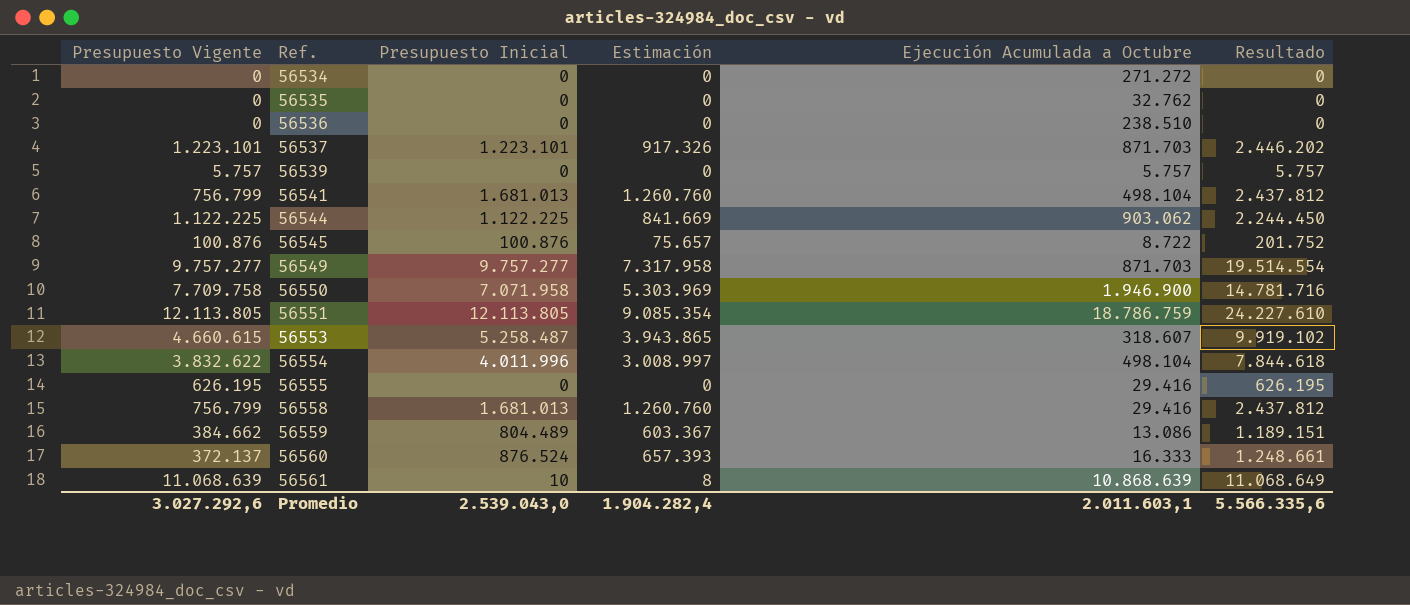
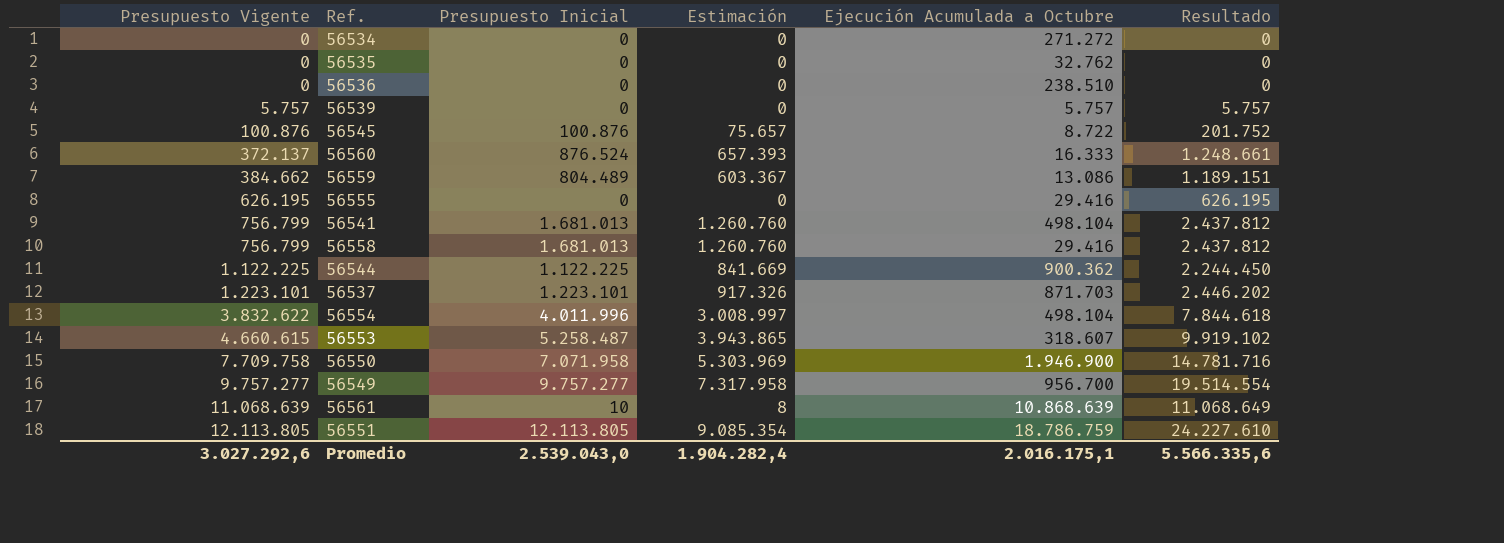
row order: Ref. ascending -> Presupuesto Vigente ascending
56544 | Ejecución Acumulada a Octubre: 903.062 -> 900.362
56549 | Ejecución Acumulada a Octubre: 871.703 -> 956.700
Promedio | Ejecución Acumulada a Octubre: 2.011.603,1 -> 2.016.175,1

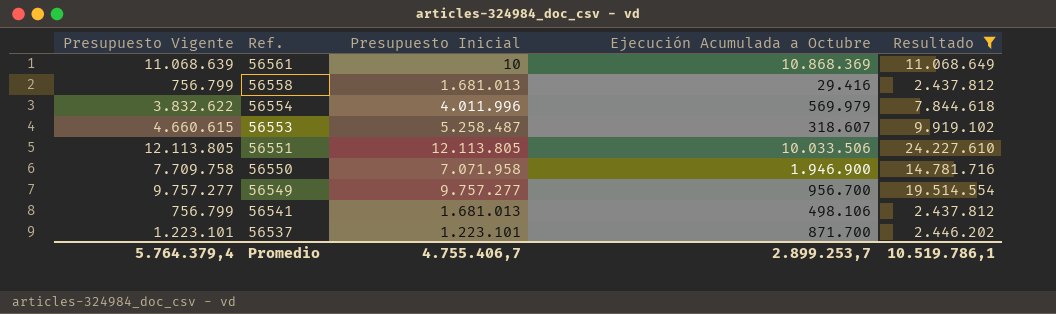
filter: none -> Resultado >= 2.437.812
row order: Presupuesto Vigente ascending -> Ref. descending
column Estimación | formula: [Presupuesto Inicial] * 0,75 -> none
56561 | Ejecución Acumulada a Octubre: 10.868.639 -> 10.868.369
56554 | Ejecución Acumulada a Octubre: 498.104 -> 569.979
56551 | Ejecución Acumulada a Octubre: 18.786.759 -> 10.033.506
56541 | Ejecución Acumulada a Octubre: 498.104 -> 498.106
56537 | Ejecución Acumulada a Octubre: 871.703 -> 871.700
Promedio | Presupuesto Vigente: 3.027.292,6 -> 5.764.379,4
Promedio | Presupuesto Inicial: 2.539.043,0 -> 4.755.406,7
Promedio | Ejecución Acumulada a Octubre: 2.016.175,1 -> 2.899.253,7
Promedio | Resultado: 5.566.335,6 -> 10.519.786,1

